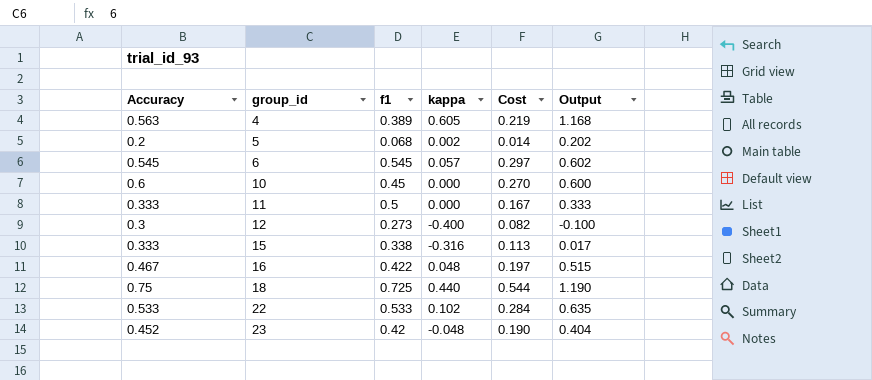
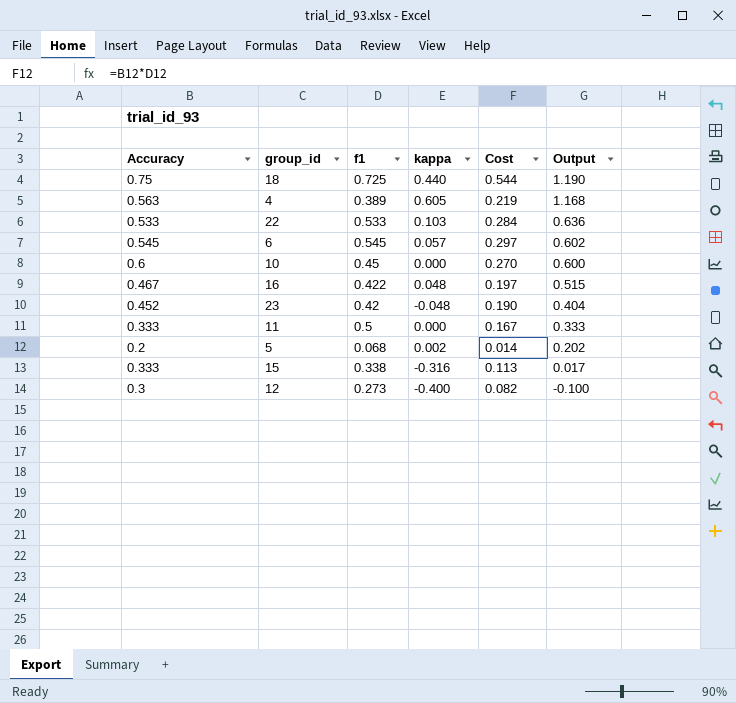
row order: group_id ascending -> Output descending
22 | kappa: 0.102 -> 0.103
22 | Output: 0.635 -> 0.636

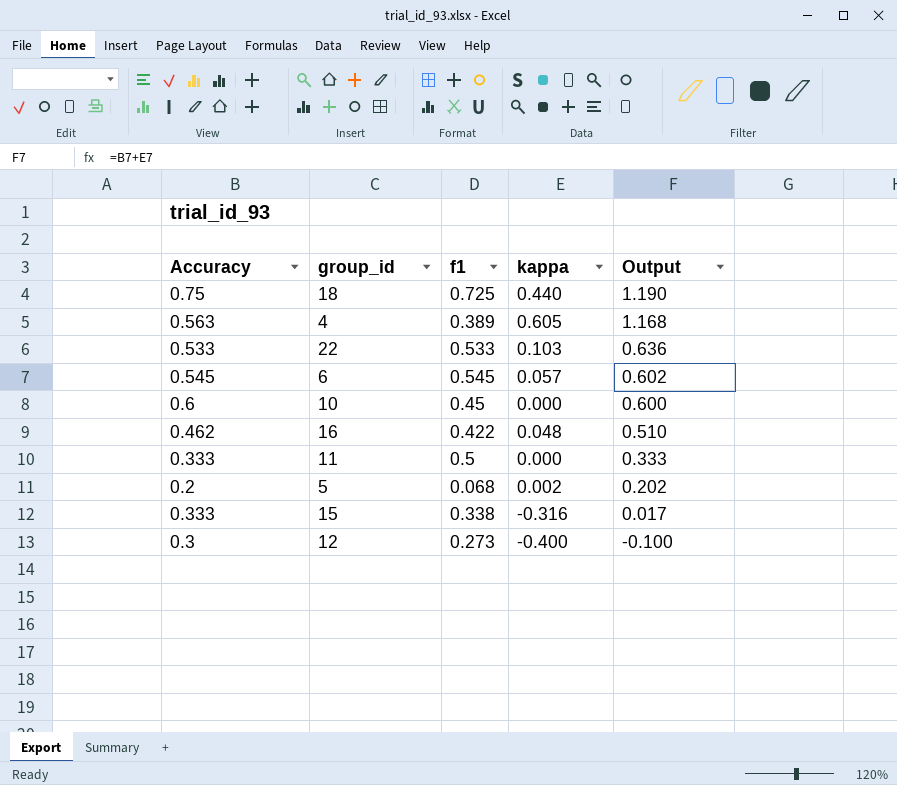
column Cost | formula: [Accuracy] * [f1] -> none
row 23: 0.452 | 0.42 | -0.048 | 0.190 | 0.404 -> none
16 | Accuracy: 0.467 -> 0.462
16 | Output: 0.515 -> 0.510

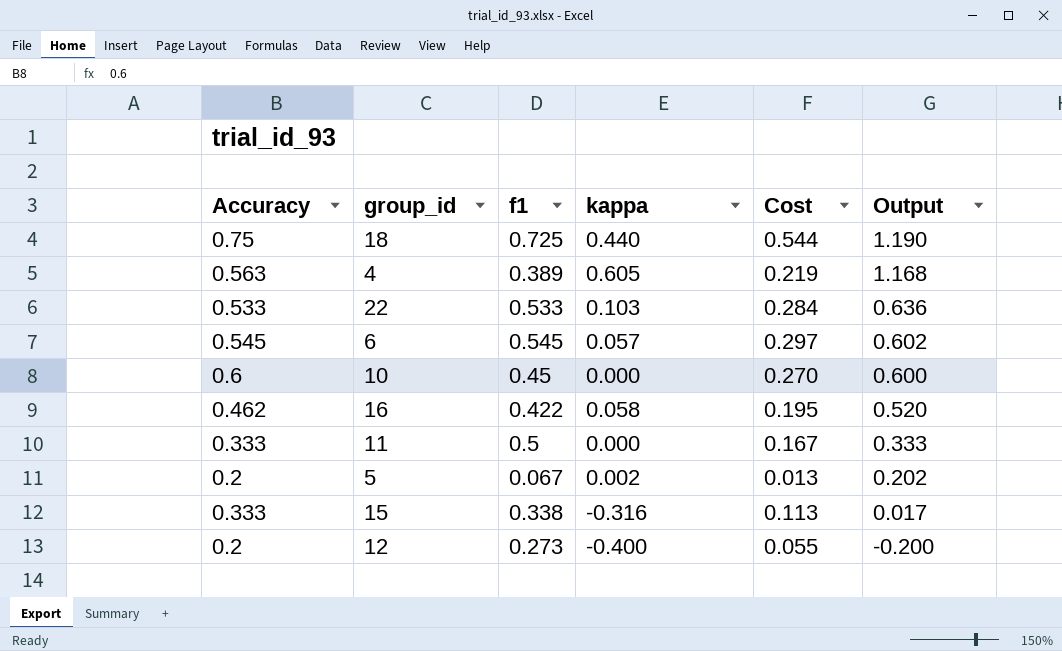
column Cost | formula: none -> [Accuracy] * [f1]
16 | kappa: 0.048 -> 0.058
16 | Output: 0.510 -> 0.520
5 | f1: 0.068 -> 0.067
12 | Accuracy: 0.3 -> 0.2
12 | Output: -0.100 -> -0.200

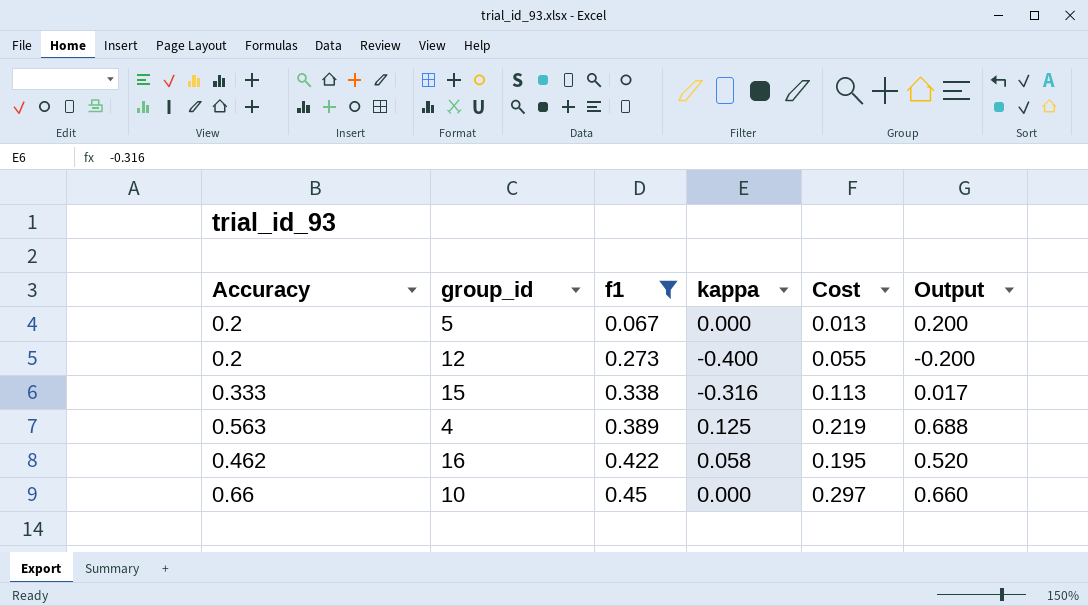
filter: none -> f1 <= 0.45
row order: Output descending -> f1 ascending
5 | kappa: 0.002 -> 0.000
5 | Output: 0.202 -> 0.200
4 | kappa: 0.605 -> 0.125
4 | Output: 1.168 -> 0.688
10 | Accuracy: 0.6 -> 0.66
10 | Cost: 0.270 -> 0.297
10 | Output: 0.600 -> 0.660

